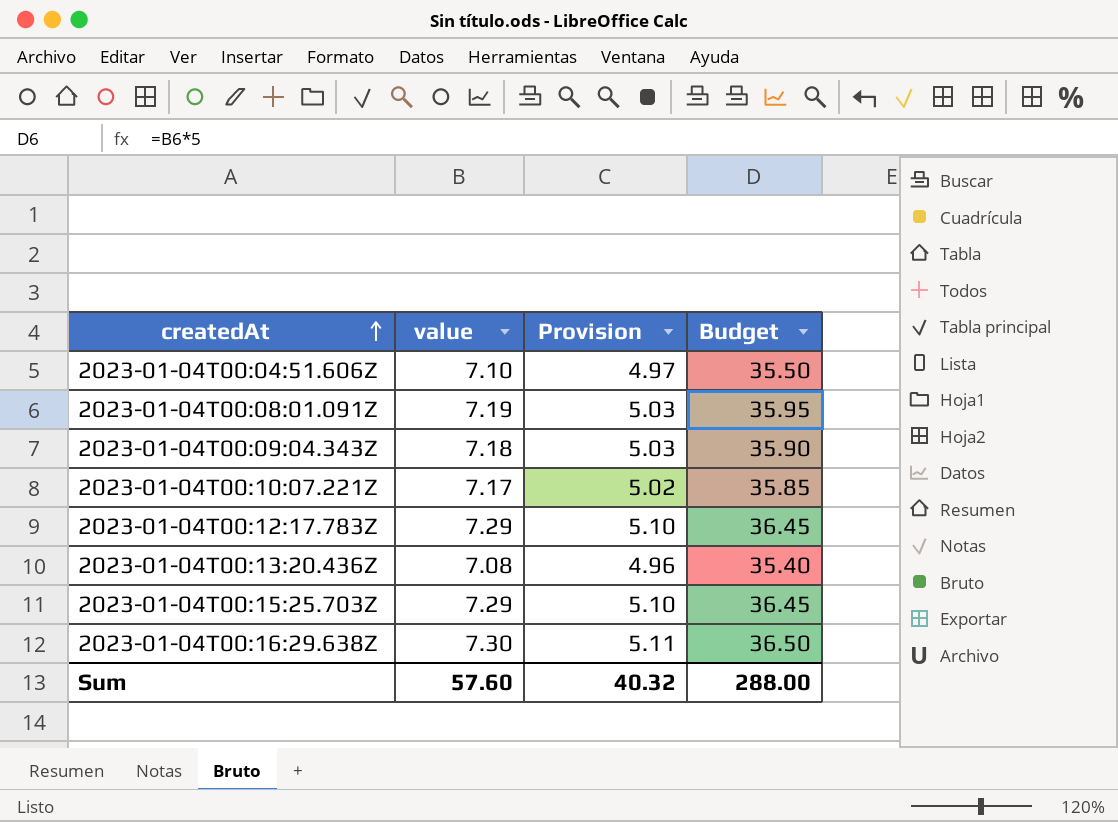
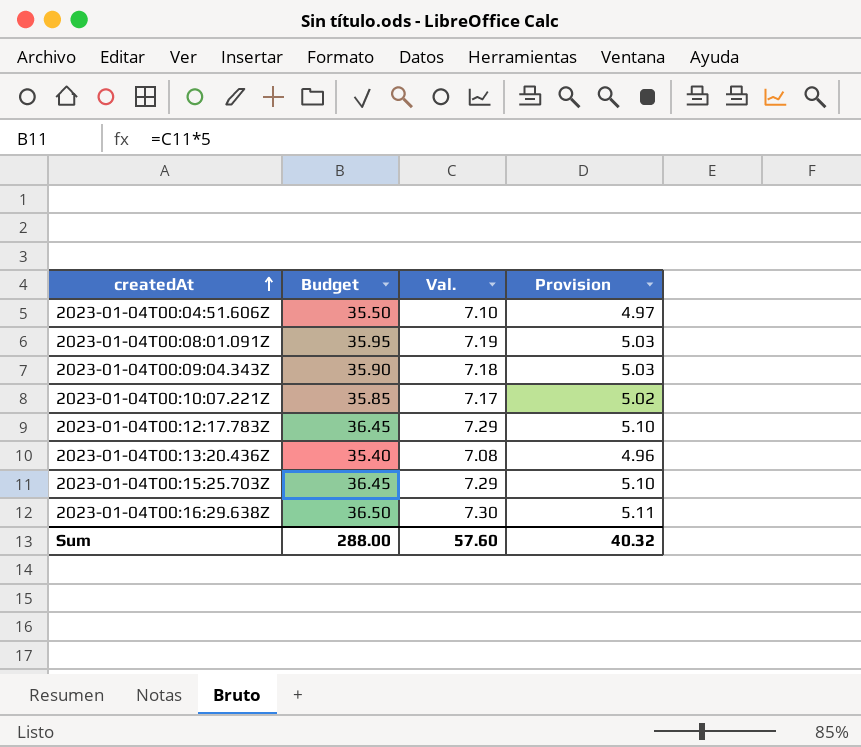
column Budget | position: 4 -> 2
column name: value -> Val.

